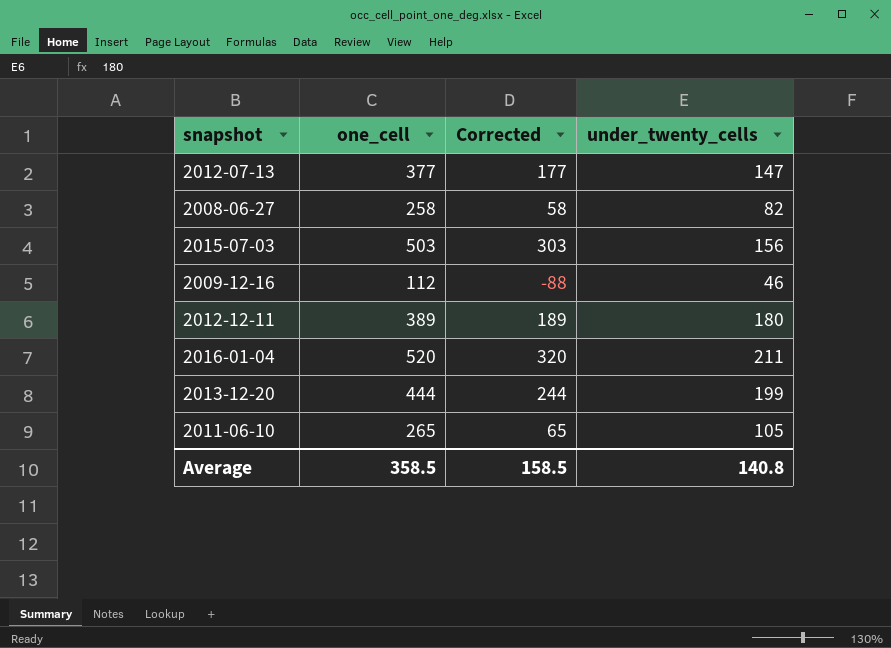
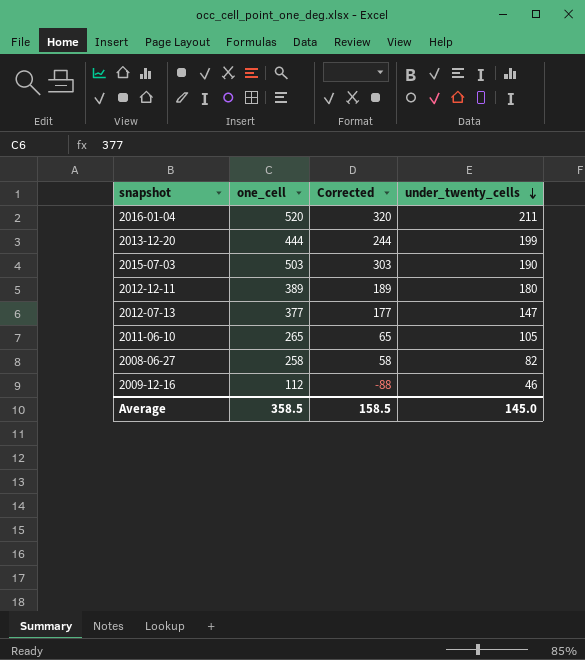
row order: none -> under_twenty_cells descending
2015-07-03 | under_twenty_cells: 156 -> 190
Average | under_twenty_cells: 140.8 -> 145.0

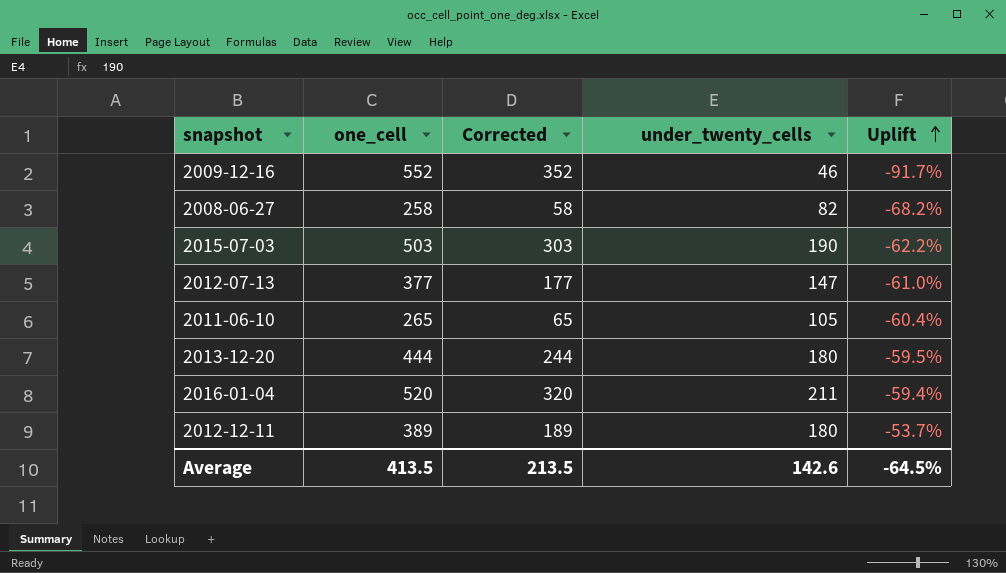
row order: under_twenty_cells descending -> Uplift ascending
column Uplift | formula: none -> ([under_twenty_cells] - [one_cell]) / [one_cell]
2009-12-16 | one_cell: 112 -> 552
2009-12-16 | Corrected: -88 -> 352
2013-12-20 | under_twenty_cells: 199 -> 180
Average | one_cell: 358.5 -> 413.5
Average | Corrected: 158.5 -> 213.5
Average | under_twenty_cells: 145.0 -> 142.6

